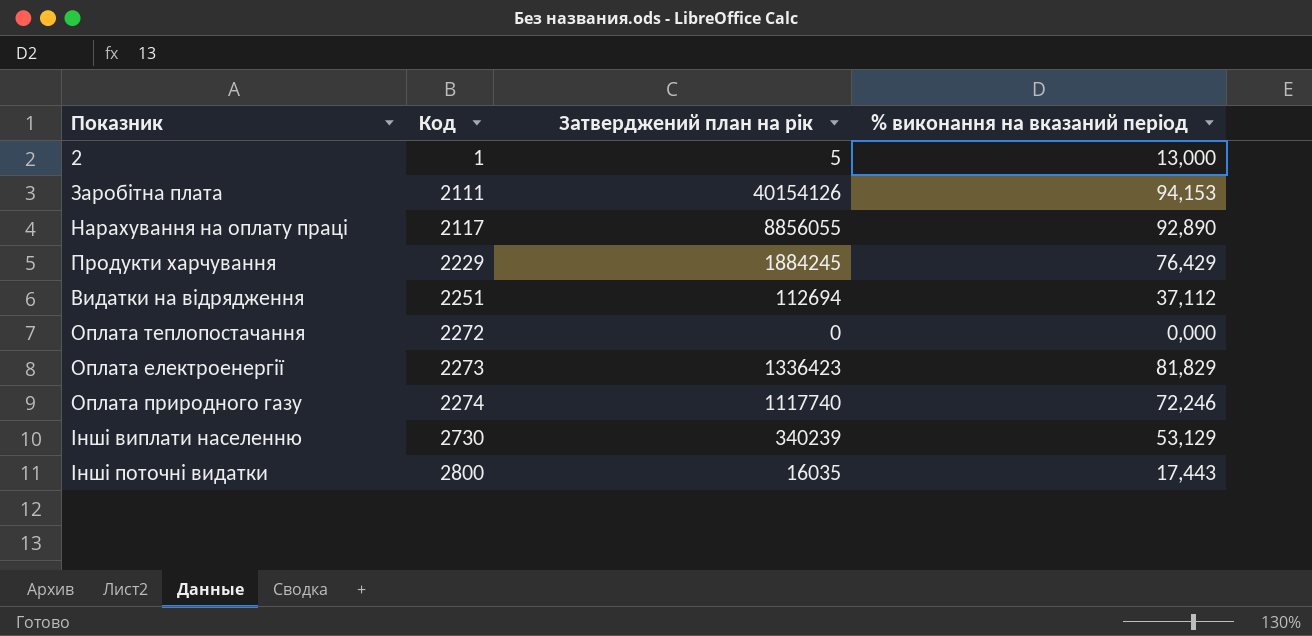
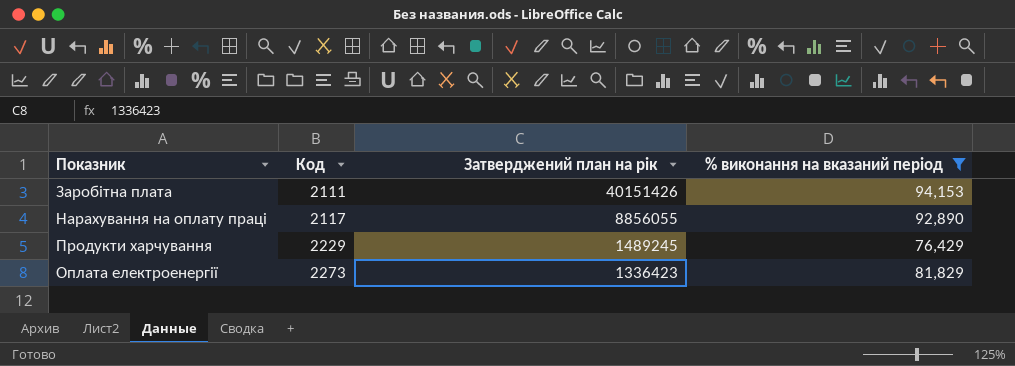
filter: none -> % виконання на вказаний період >= 76,429
Заробітна плата | Затверджений план на рік: 40154126 -> 40151426
Продукти харчування | Затверджений план на рік: 1884245 -> 1489245

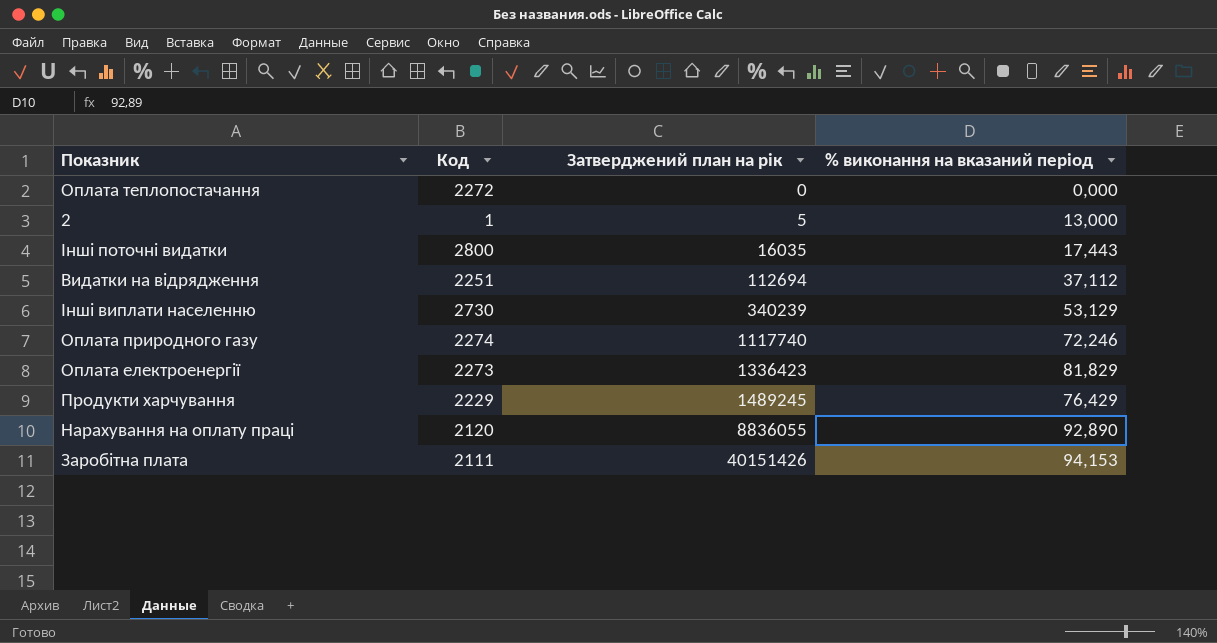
filter: % виконання на вказаний період >= 76,429 -> none
row order: Код ascending -> Затверджений план на рік ascending
Нарахування на оплату праці | Код: 2117 -> 2120
Нарахування на оплату праці | Затверджений план на рік: 8856055 -> 8836055

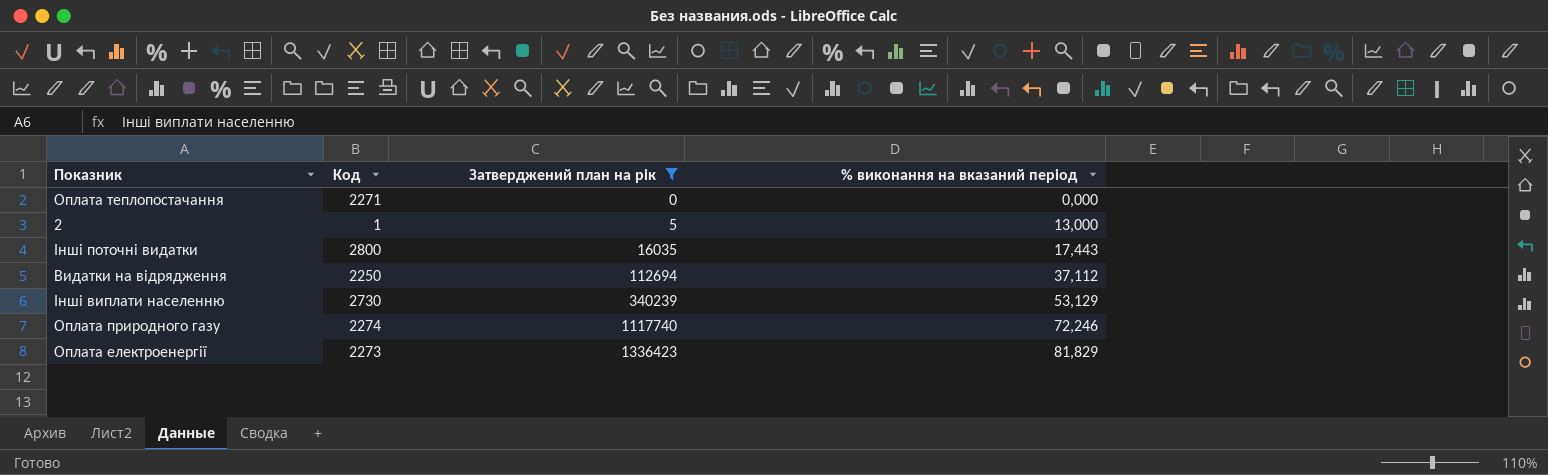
filter: none -> Затверджений план на рік <= 1336423
Оплата теплопостачання | Код: 2272 -> 2271
Видатки на відрядження | Код: 2251 -> 2250

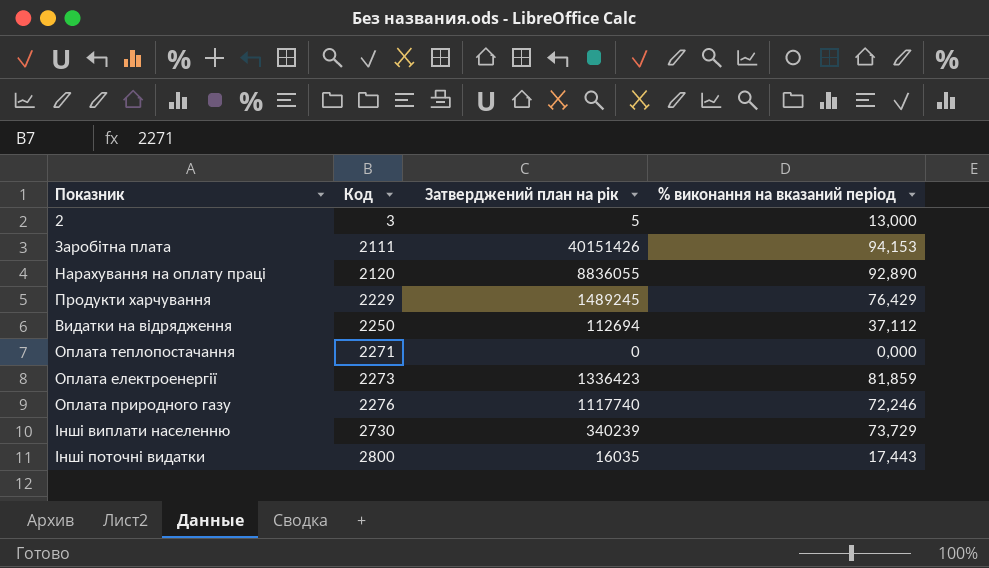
filter: Затверджений план на рік <= 1336423 -> none
row order: Затверджений план на рік ascending -> Код ascending
2 | Код: 1 -> 3
Оплата електроенергії | % виконання на вказаний період: 81,829 -> 81,859
Оплата природного газу | Код: 2274 -> 2276
Інші виплати населенню | % виконання на вказаний період: 53,129 -> 73,729

